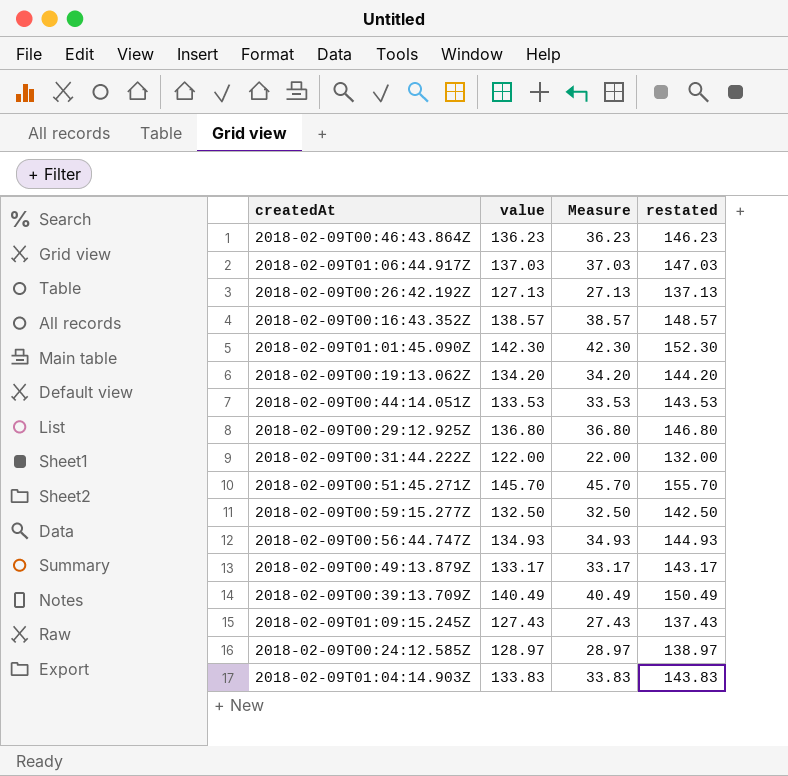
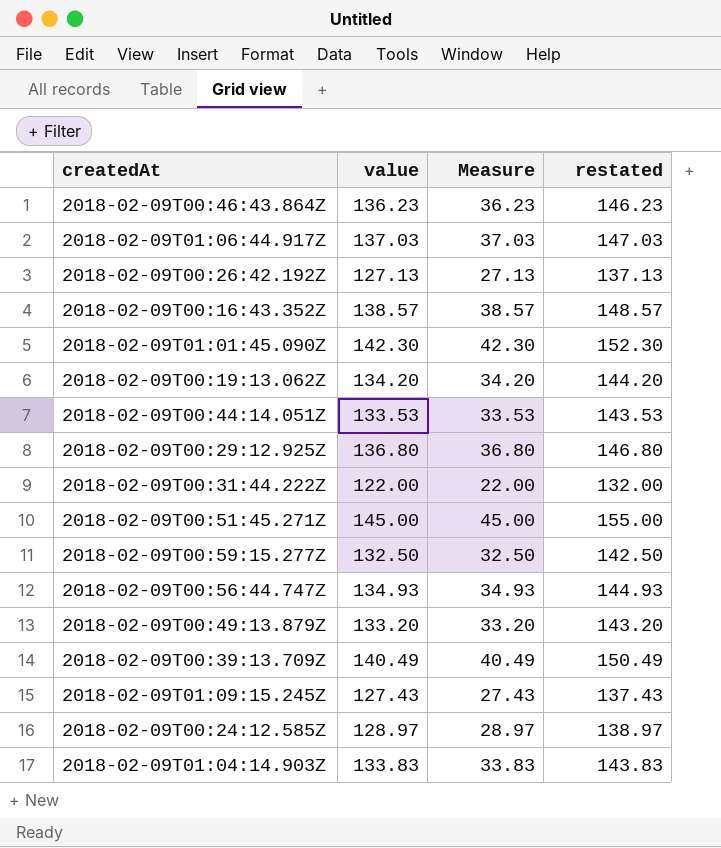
2018-02-09T00:51:45.271Z | value: 145.70 -> 145.00
2018-02-09T00:51:45.271Z | Measure: 45.70 -> 45.00
2018-02-09T00:51:45.271Z | restated: 155.70 -> 155.00
2018-02-09T00:49:13.879Z | value: 133.17 -> 133.20
2018-02-09T00:49:13.879Z | Measure: 33.17 -> 33.20
2018-02-09T00:49:13.879Z | restated: 143.17 -> 143.20

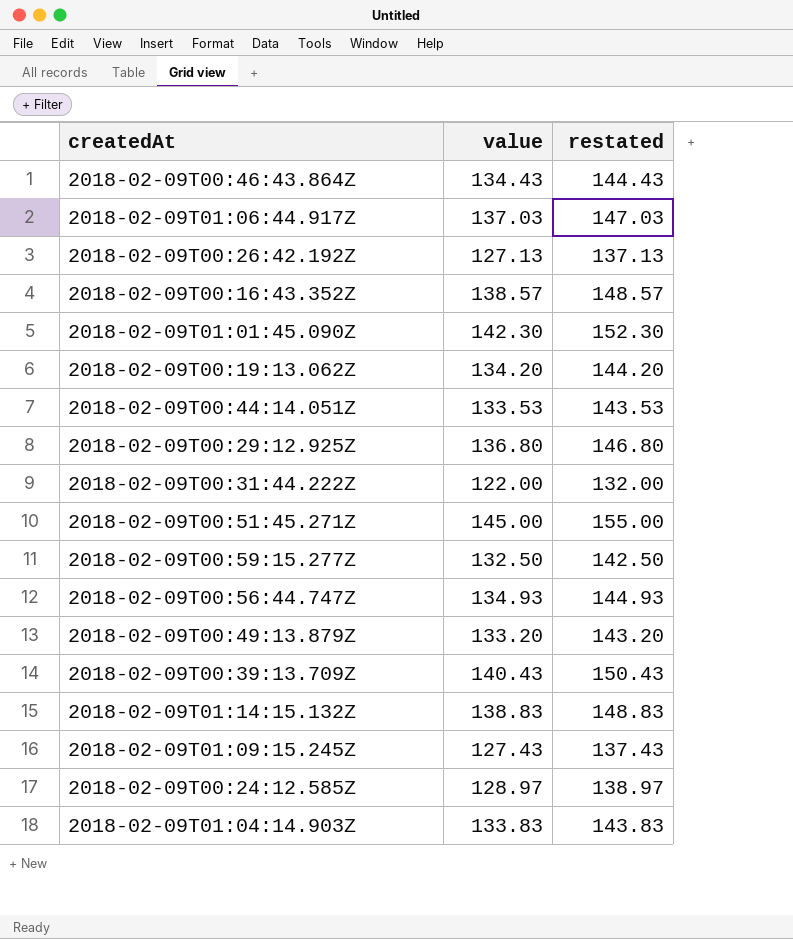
column Measure | formula: [value] - 100 -> none
2018-02-09T00:46:43.864Z | value: 136.23 -> 134.43
2018-02-09T00:46:43.864Z | restated: 146.23 -> 144.43
2018-02-09T00:39:13.709Z | value: 140.49 -> 140.43
2018-02-09T00:39:13.709Z | restated: 150.49 -> 150.43
row 2018-02-09T01:14:15.132Z: none -> 138.83 | 148.83

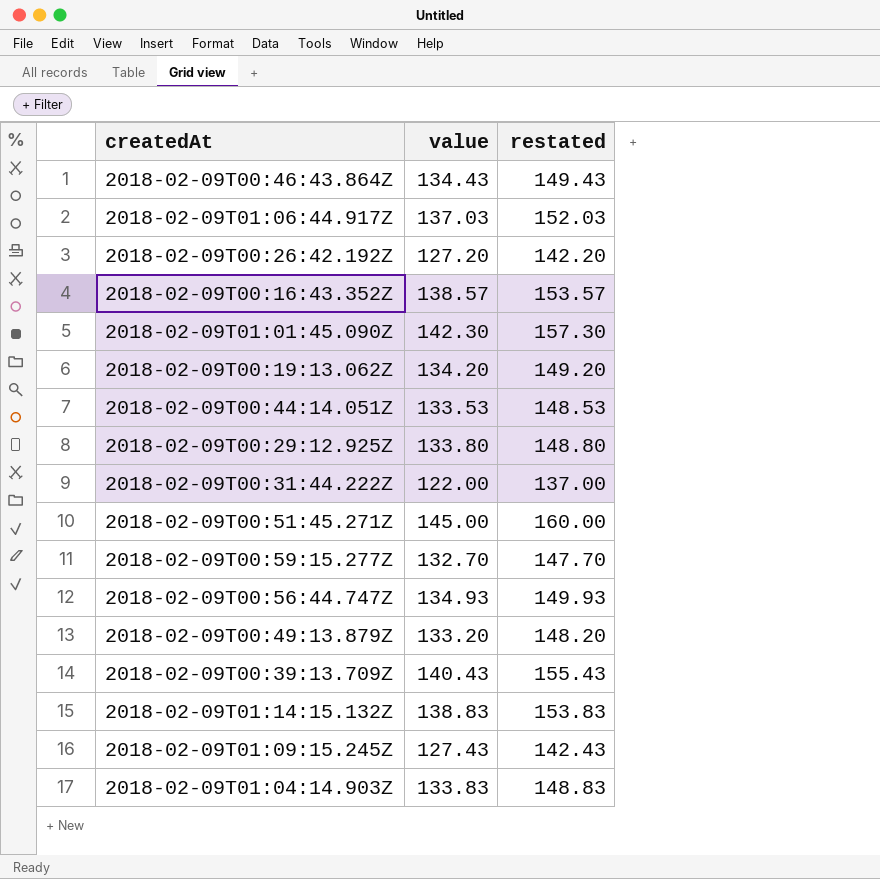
column restated | formula: [value] + 10 -> [value] + 15
row 2018-02-09T00:24:12.585Z: 128.97 | 138.97 -> none
2018-02-09T00:26:42.192Z | value: 127.13 -> 127.20
2018-02-09T00:29:12.925Z | value: 136.80 -> 133.80
2018-02-09T00:59:15.277Z | value: 132.50 -> 132.70

